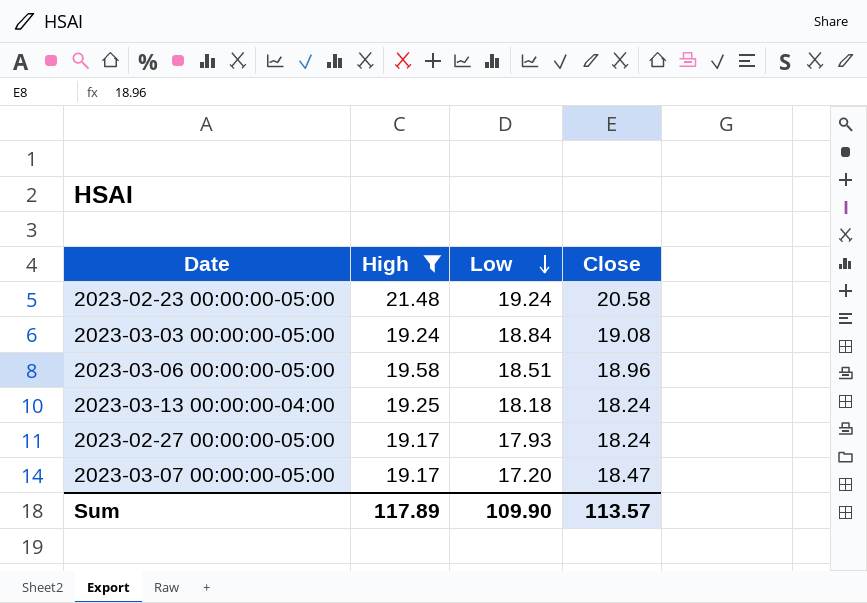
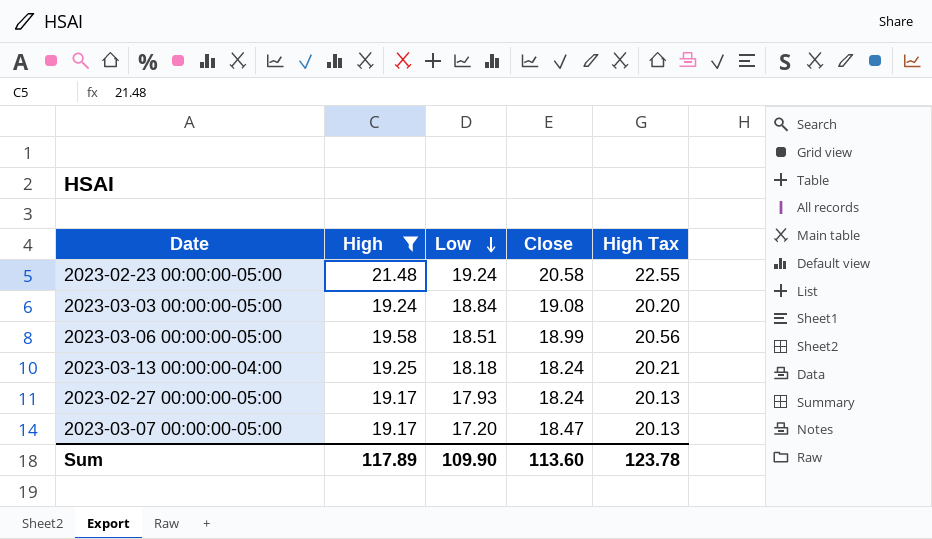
column High Tax | formula: none -> [High] * 1.05
2023-03-06 00:00:00-05:00 | Close: 18.96 -> 18.99
Sum | Close: 113.57 -> 113.60

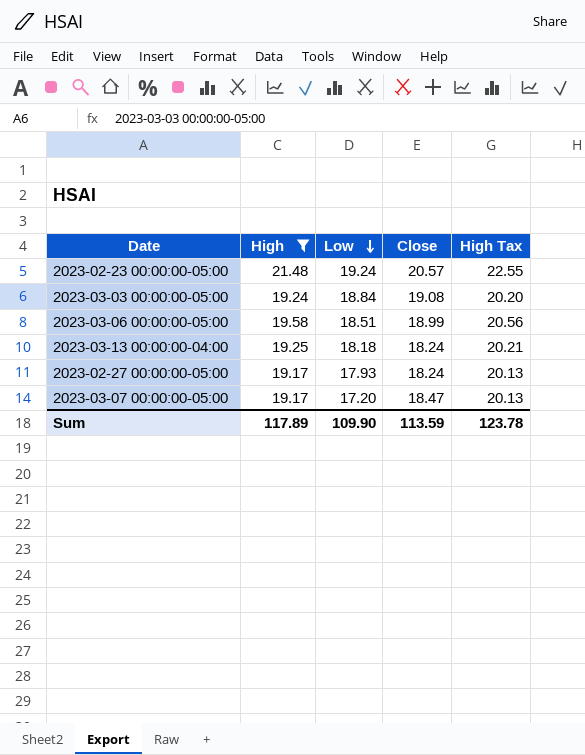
2023-02-23 00:00:00-05:00 | Close: 20.58 -> 20.57
Sum | Close: 113.60 -> 113.59

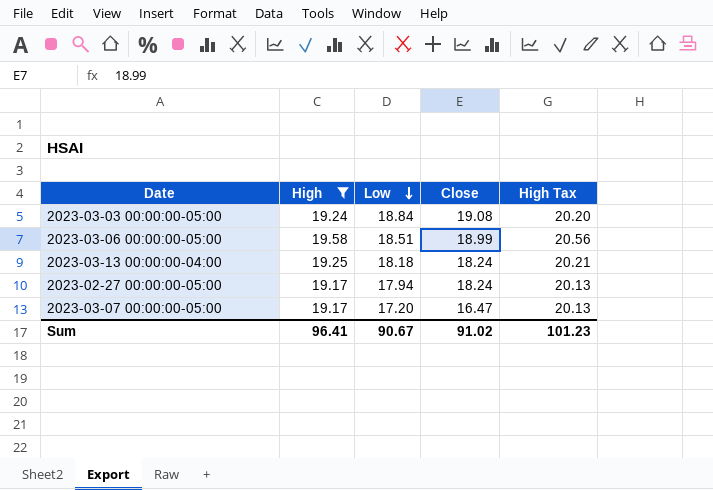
row 2023-02-23 00:00:00-05:00: 21.48 | 19.24 | 20.57 | 22.55 -> none
2023-02-27 00:00:00-05:00 | Low: 17.93 -> 17.94
2023-03-07 00:00:00-05:00 | Close: 18.47 -> 16.47
Sum | High: 117.89 -> 96.41
Sum | Low: 109.90 -> 90.67
Sum | Close: 113.59 -> 91.02
Sum | High Tax: 123.78 -> 101.23

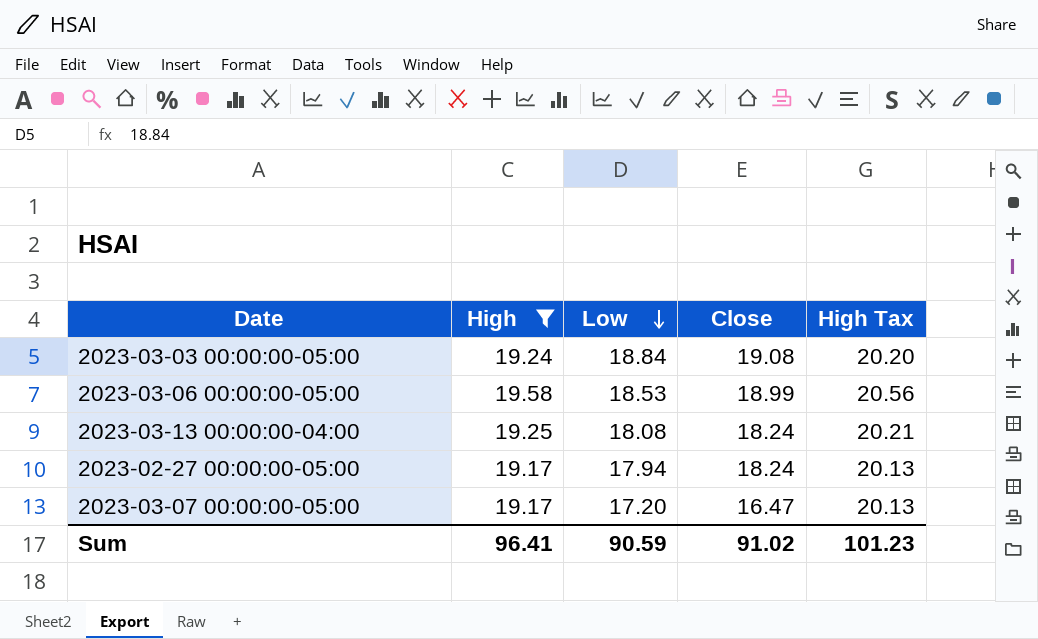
2023-03-06 00:00:00-05:00 | Low: 18.51 -> 18.53
2023-03-13 00:00:00-04:00 | Low: 18.18 -> 18.08
Sum | Low: 90.67 -> 90.59

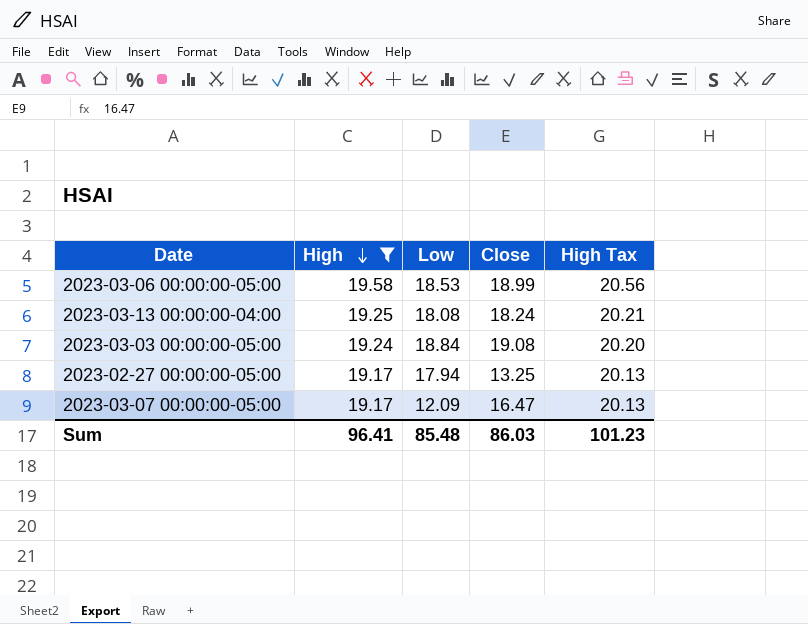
row order: Low descending -> High descending
2023-02-27 00:00:00-05:00 | Close: 18.24 -> 13.25
2023-03-07 00:00:00-05:00 | Low: 17.20 -> 12.09
Sum | Low: 90.59 -> 85.48
Sum | Close: 91.02 -> 86.03

